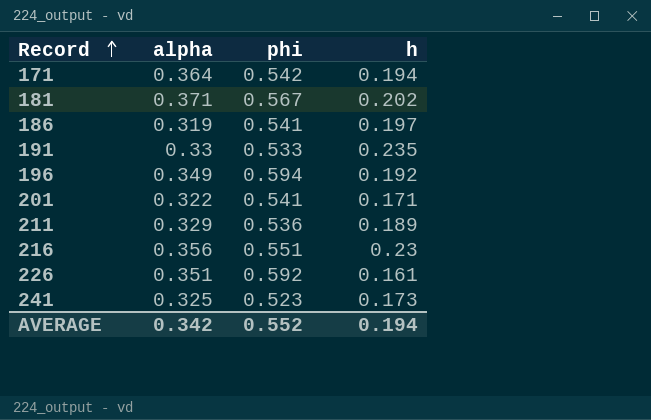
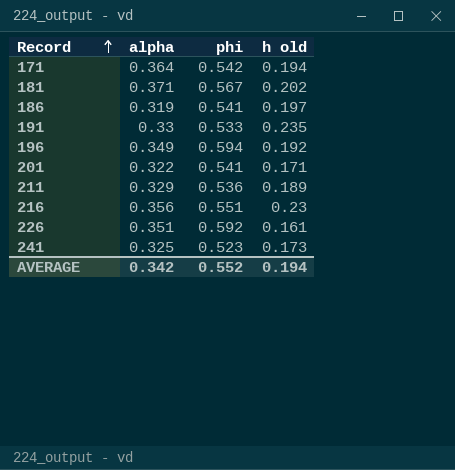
column name: h -> h old

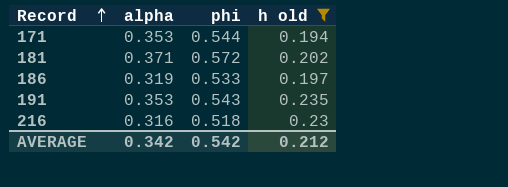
filter: none -> h old >= 0.194
171 | alpha: 0.364 -> 0.353
171 | phi: 0.542 -> 0.544
181 | phi: 0.567 -> 0.572
186 | phi: 0.541 -> 0.533
191 | alpha: 0.33 -> 0.353
191 | phi: 0.533 -> 0.543
216 | alpha: 0.356 -> 0.316
216 | phi: 0.551 -> 0.518
AVERAGE | phi: 0.552 -> 0.542
AVERAGE | h old: 0.194 -> 0.212

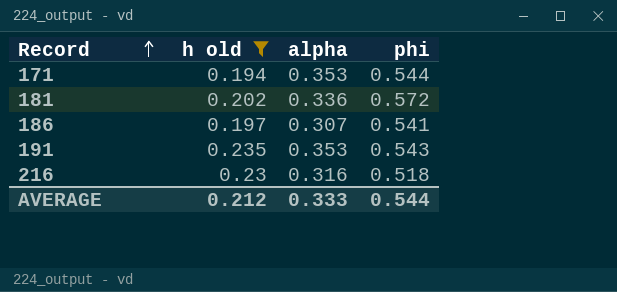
column h old | position: 4 -> 2
181 | alpha: 0.371 -> 0.336
186 | alpha: 0.319 -> 0.307
186 | phi: 0.533 -> 0.541
AVERAGE | alpha: 0.342 -> 0.333
AVERAGE | phi: 0.542 -> 0.544

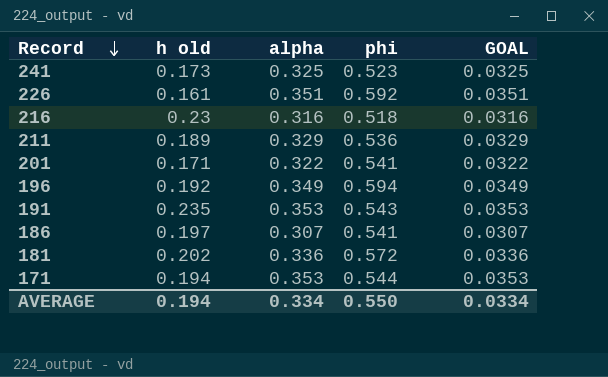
filter: h old >= 0.194 -> none
row order: Record ascending -> Record descending
column GOAL | formula: none -> [alpha] * 0.1
AVERAGE | h old: 0.212 -> 0.194
AVERAGE | alpha: 0.333 -> 0.334
AVERAGE | phi: 0.544 -> 0.550

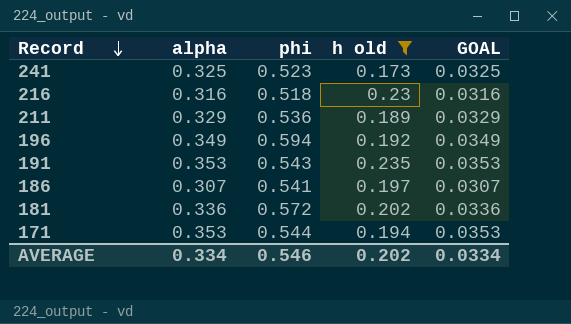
filter: none -> h old >= 0.173
column h old | position: 2 -> 4
AVERAGE | phi: 0.550 -> 0.546
AVERAGE | h old: 0.194 -> 0.202

